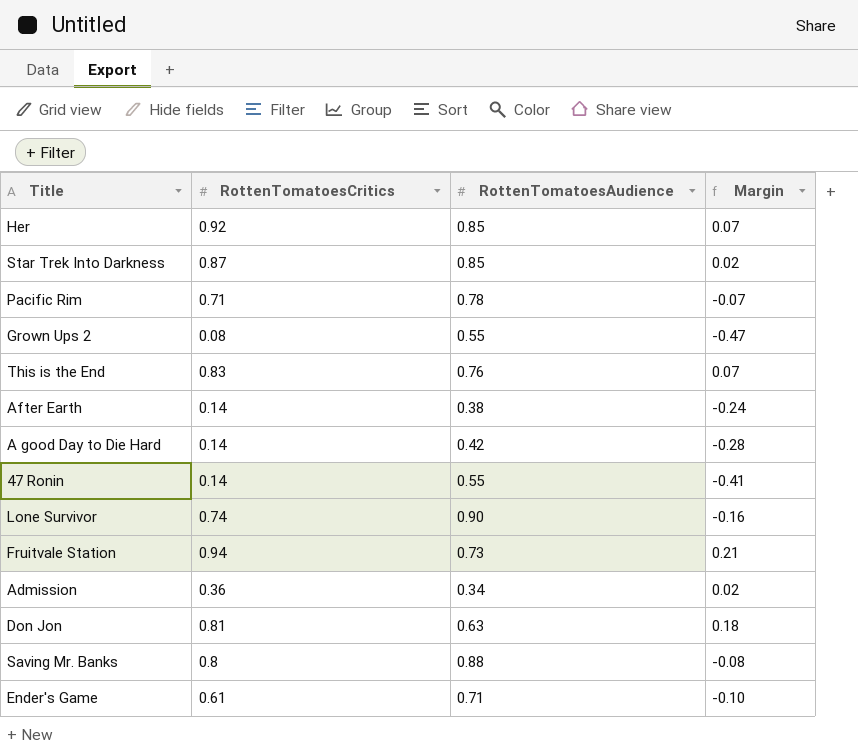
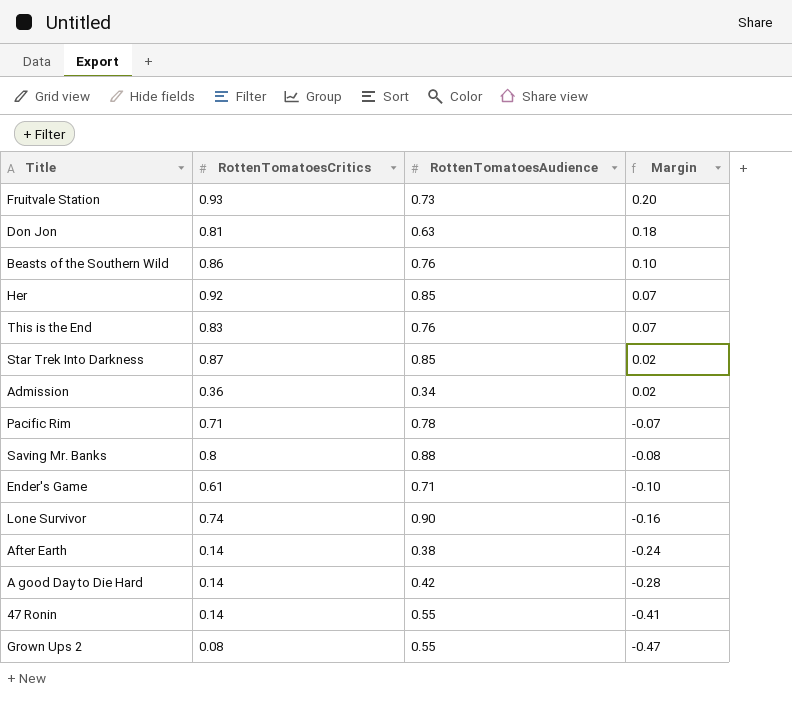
row order: none -> Margin descending
Fruitvale Station | RottenTomatoesCritics: 0.94 -> 0.93
Fruitvale Station | Margin: 0.21 -> 0.20
row Beasts of the Southern Wild: none -> 0.86 | 0.76 | 0.10

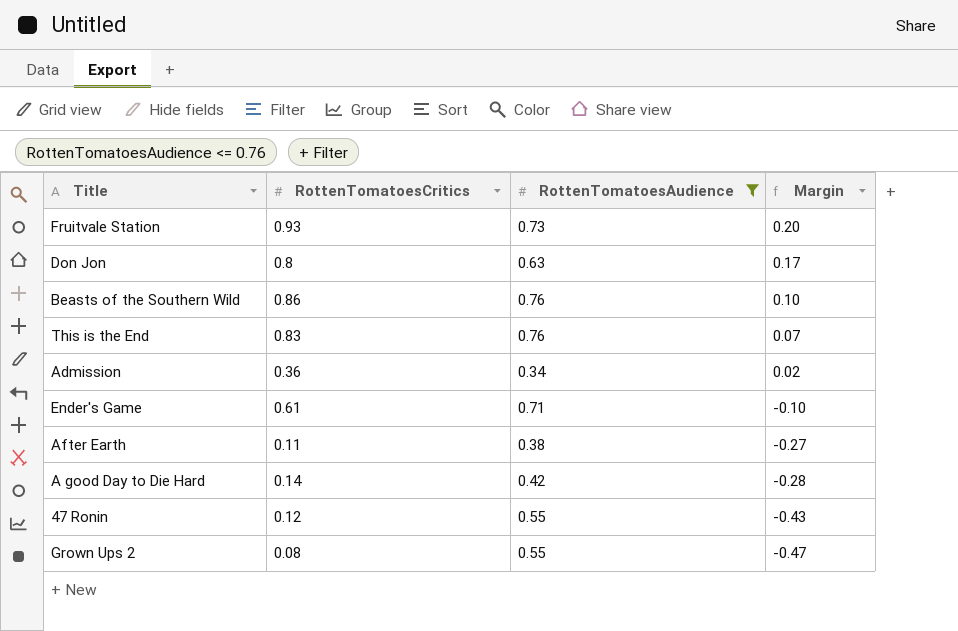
filter: none -> RottenTomatoesAudience <= 0.76
Don Jon | RottenTomatoesCritics: 0.81 -> 0.8
Don Jon | Margin: 0.18 -> 0.17
After Earth | RottenTomatoesCritics: 0.14 -> 0.11
After Earth | Margin: -0.24 -> -0.27
47 Ronin | RottenTomatoesCritics: 0.14 -> 0.12
47 Ronin | Margin: -0.41 -> -0.43

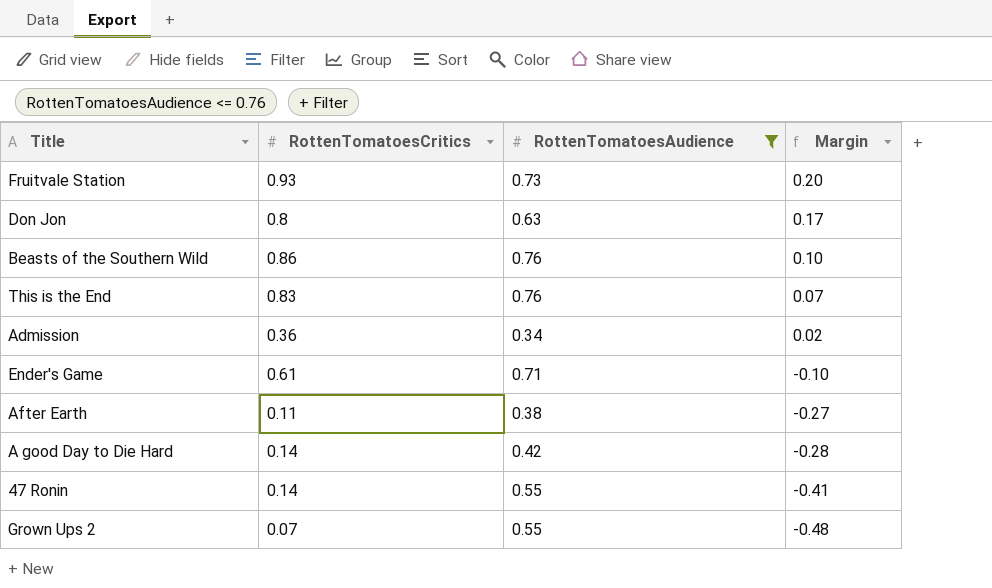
47 Ronin | RottenTomatoesCritics: 0.12 -> 0.14
47 Ronin | Margin: -0.43 -> -0.41
Grown Ups 2 | RottenTomatoesCritics: 0.08 -> 0.07
Grown Ups 2 | Margin: -0.47 -> -0.48

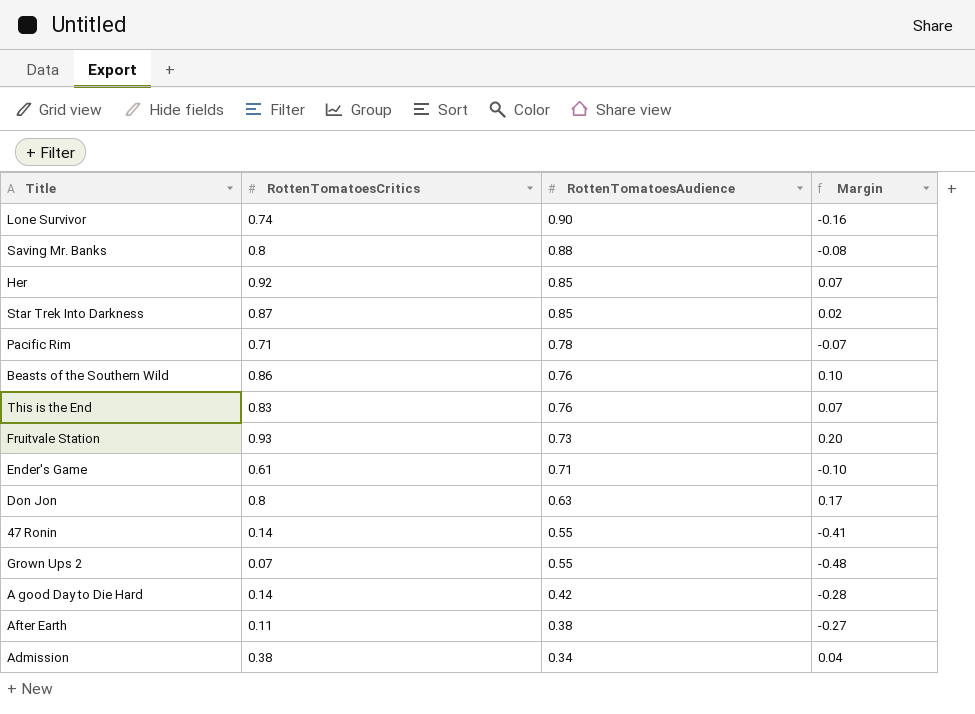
filter: RottenTomatoesAudience <= 0.76 -> none
row order: Margin descending -> RottenTomatoesAudience descending
Admission | RottenTomatoesCritics: 0.36 -> 0.38
Admission | Margin: 0.02 -> 0.04

